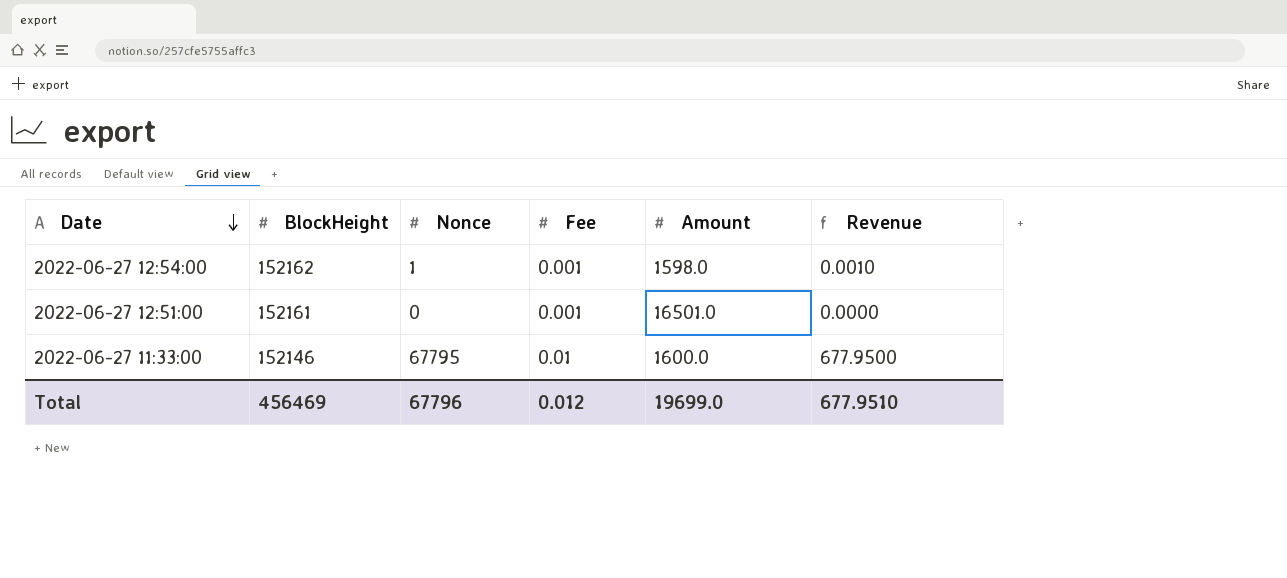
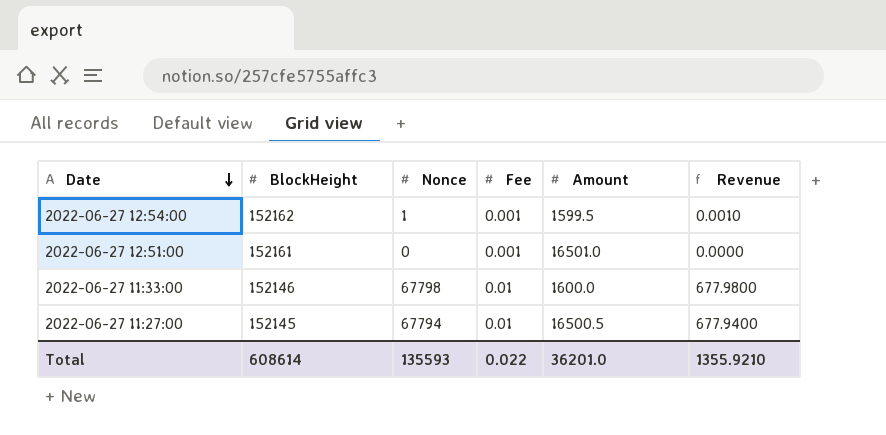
2022-06-27 12:54:00 | Amount: 1598.0 -> 1599.5
2022-06-27 11:33:00 | Nonce: 67795 -> 67798
2022-06-27 11:33:00 | Revenue: 677.9500 -> 677.9800
row 2022-06-27 11:27:00: none -> 152145 | 67794 | 0.01 | 16500.5 | 677.9400
Total | BlockHeight: 456469 -> 608614
Total | Nonce: 67796 -> 135593
Total | Fee: 0.012 -> 0.022
Total | Amount: 19699.0 -> 36201.0
Total | Revenue: 677.9510 -> 1355.9210

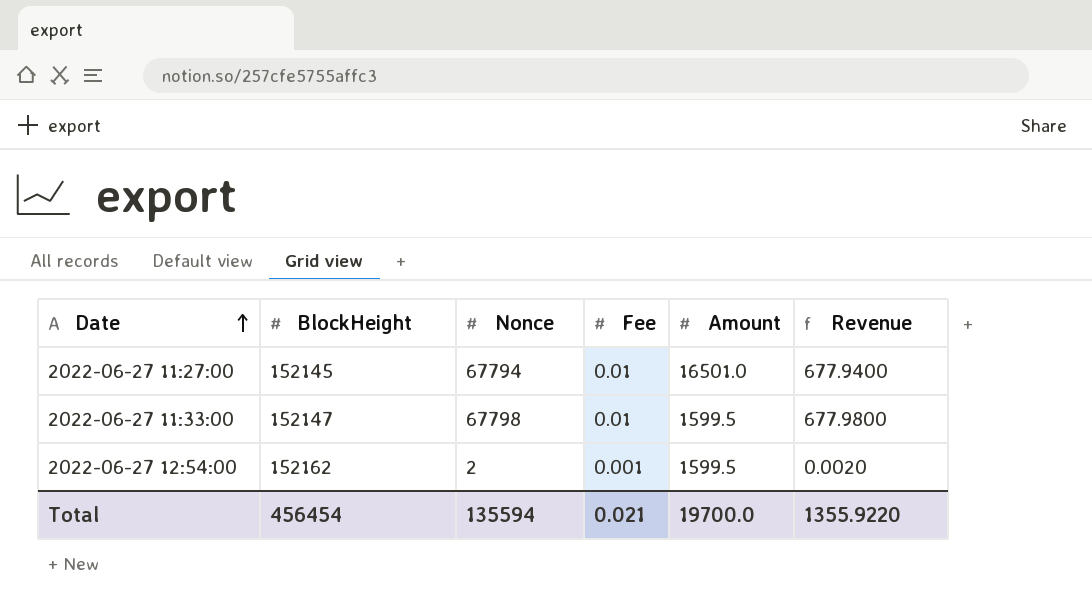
row order: Date descending -> Date ascending
row 2022-06-27 12:51:00: 152161 | 0 | 0.001 | 16501.0 | 0.0000 -> none
2022-06-27 11:27:00 | Amount: 16500.5 -> 16501.0
2022-06-27 11:33:00 | BlockHeight: 152146 -> 152147
2022-06-27 11:33:00 | Amount: 1600.0 -> 1599.5
2022-06-27 12:54:00 | Nonce: 1 -> 2
2022-06-27 12:54:00 | Revenue: 0.0010 -> 0.0020
Total | BlockHeight: 608614 -> 456454
Total | Nonce: 135593 -> 135594
Total | Fee: 0.022 -> 0.021
Total | Amount: 36201.0 -> 19700.0
Total | Revenue: 1355.9210 -> 1355.9220

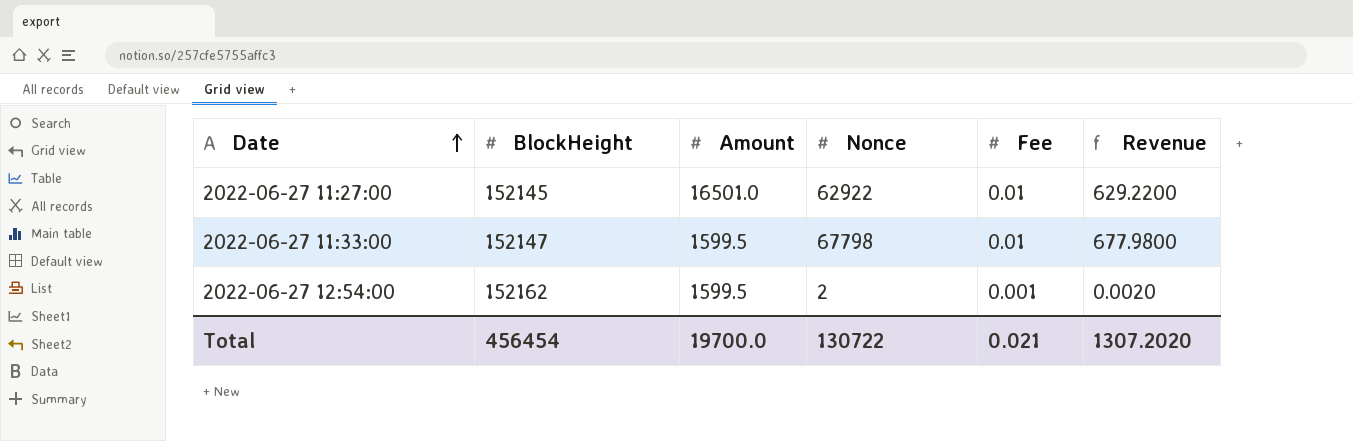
column Amount | position: 5 -> 3
2022-06-27 11:27:00 | Nonce: 67794 -> 62922
2022-06-27 11:27:00 | Revenue: 677.9400 -> 629.2200
Total | Nonce: 135594 -> 130722
Total | Revenue: 1355.9220 -> 1307.2020

